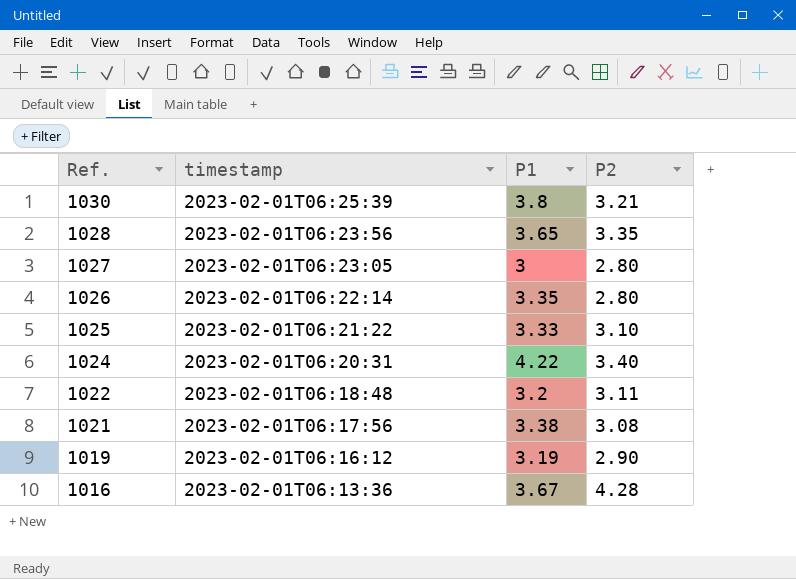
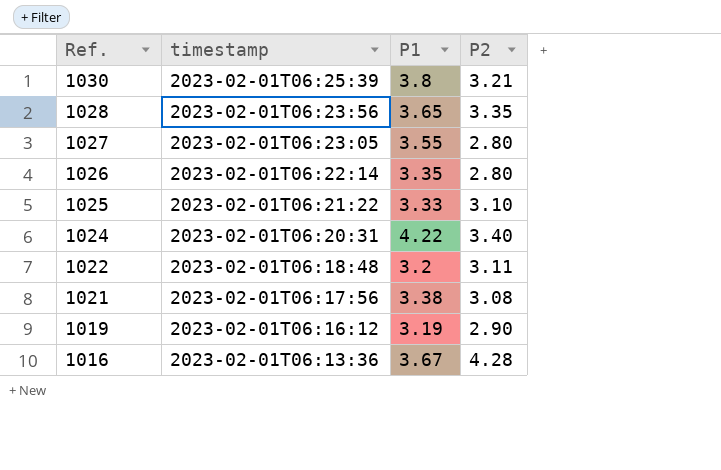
1027 | P1: 3 -> 3.55

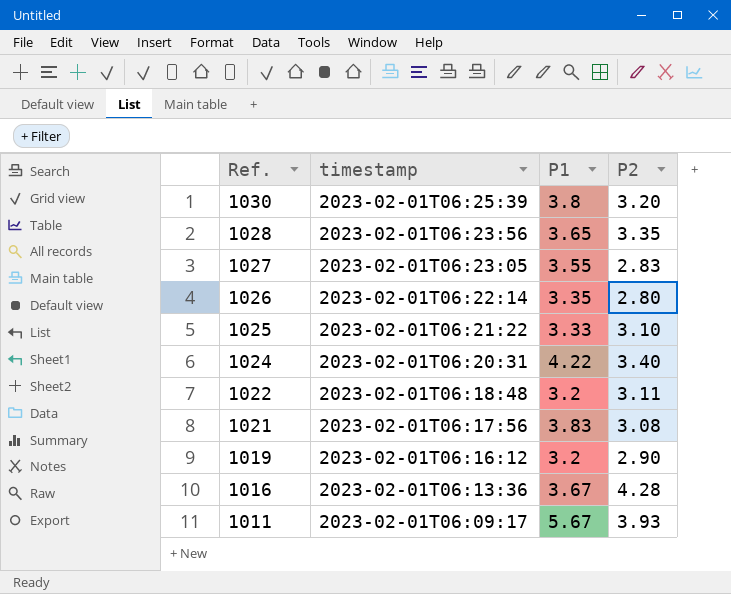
1030 | P2: 3.21 -> 3.20
1027 | P2: 2.80 -> 2.83
1021 | P1: 3.38 -> 3.83
1019 | P1: 3.19 -> 3.2
row 1011: none -> 2023-02-01T06:09:17 | 5.67 | 3.93

